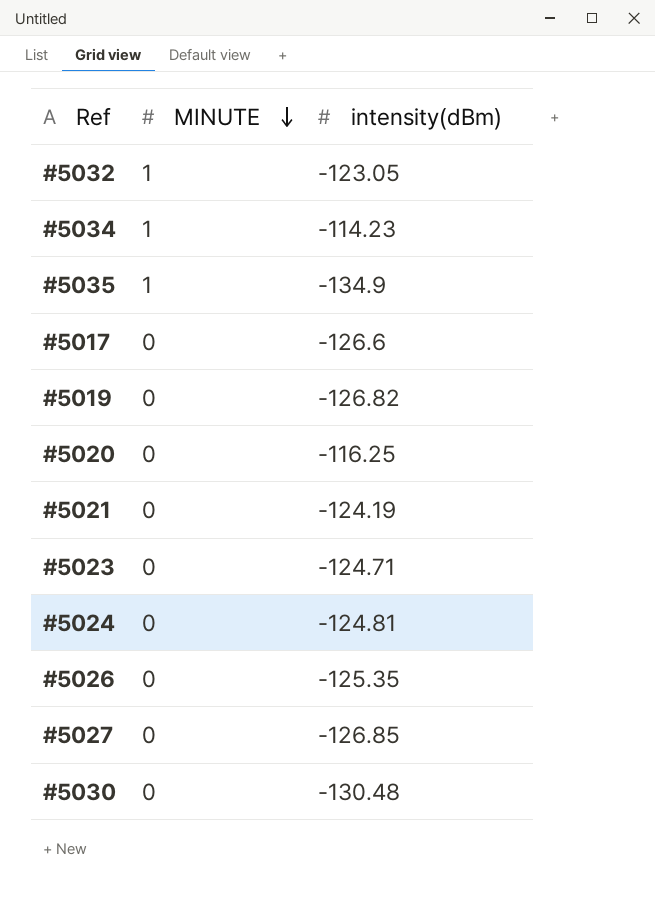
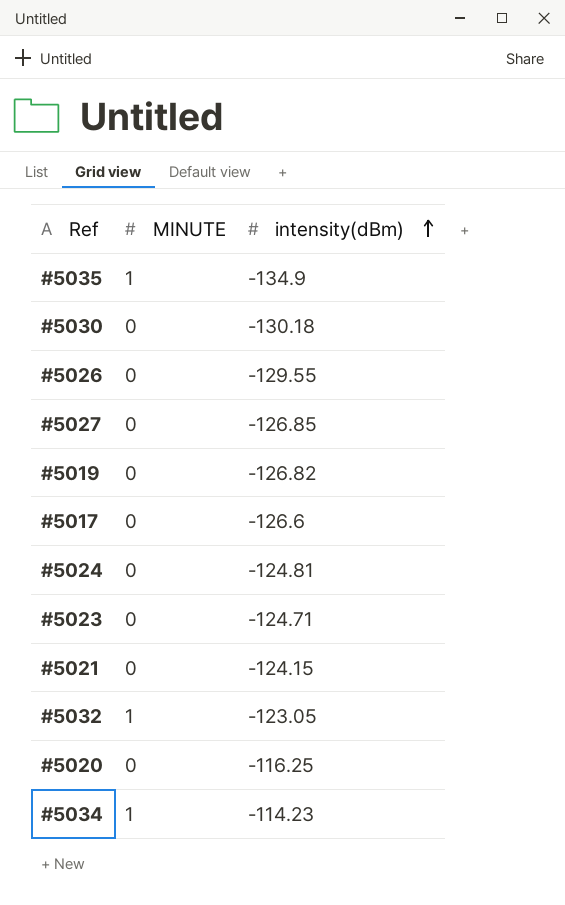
row order: MINUTE descending -> intensity(dBm) ascending
#5030 | intensity(dBm): -130.48 -> -130.18
#5026 | intensity(dBm): -125.35 -> -129.55
#5021 | intensity(dBm): -124.19 -> -124.15

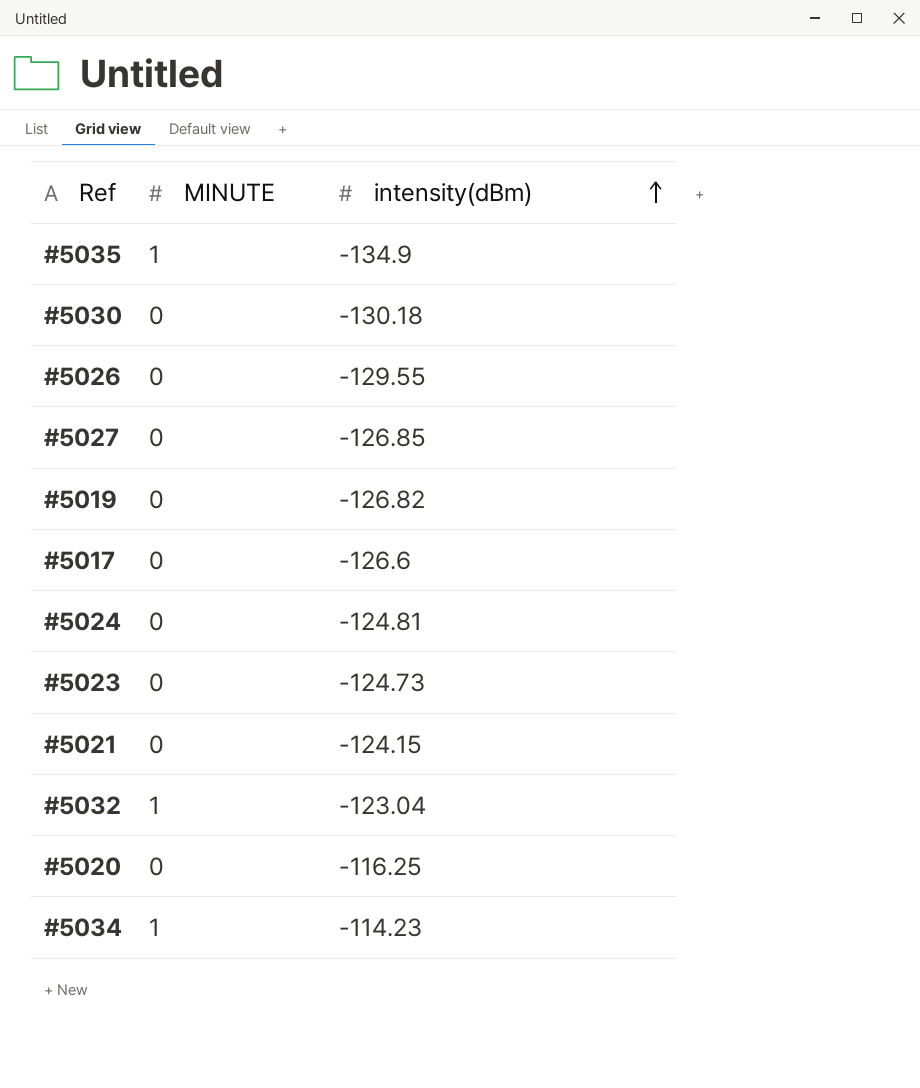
#5023 | intensity(dBm): -124.71 -> -124.73
#5032 | intensity(dBm): -123.05 -> -123.04

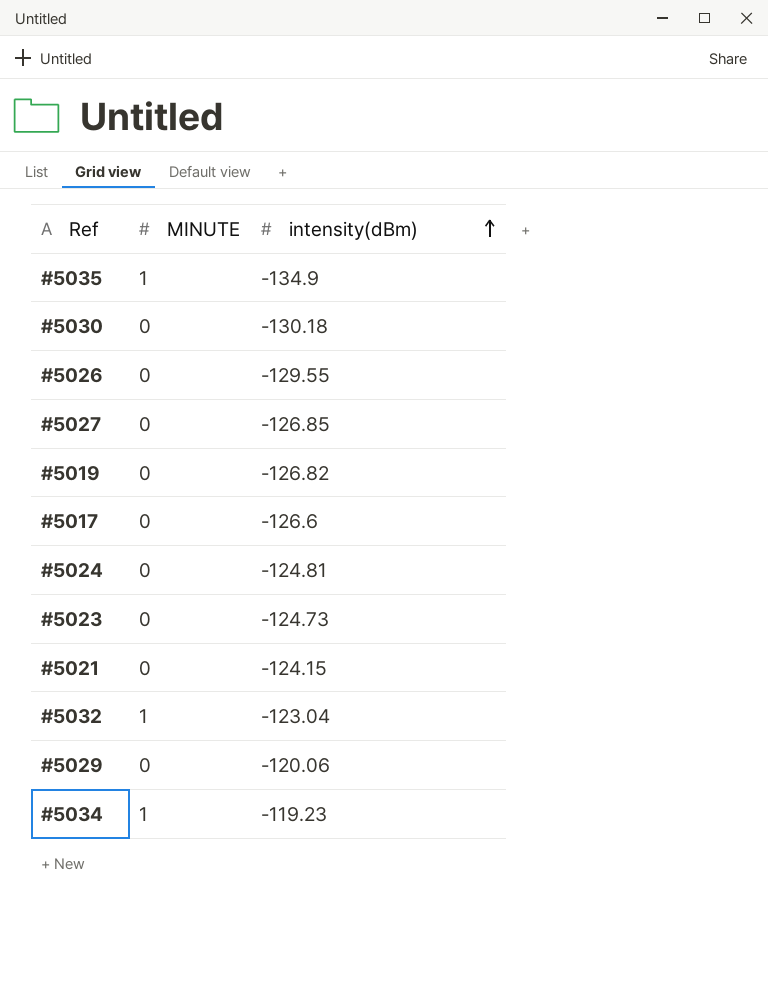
row #5020: 0 | -116.25 -> none
row #5029: none -> 0 | -120.06
#5034 | intensity(dBm): -114.23 -> -119.23

